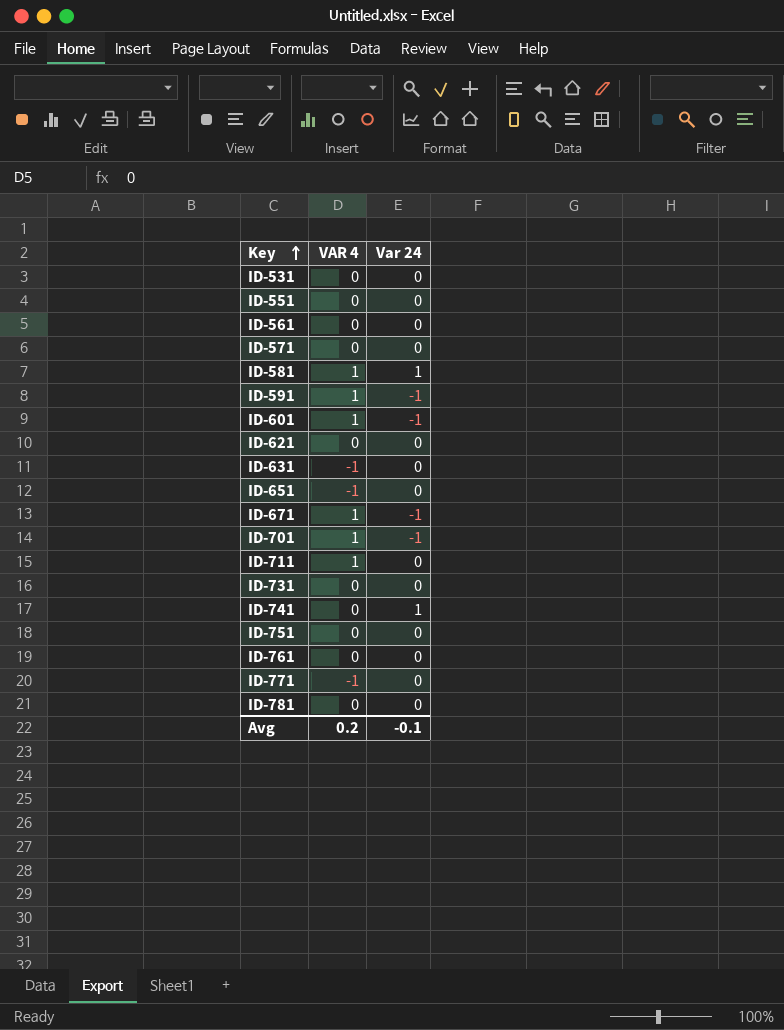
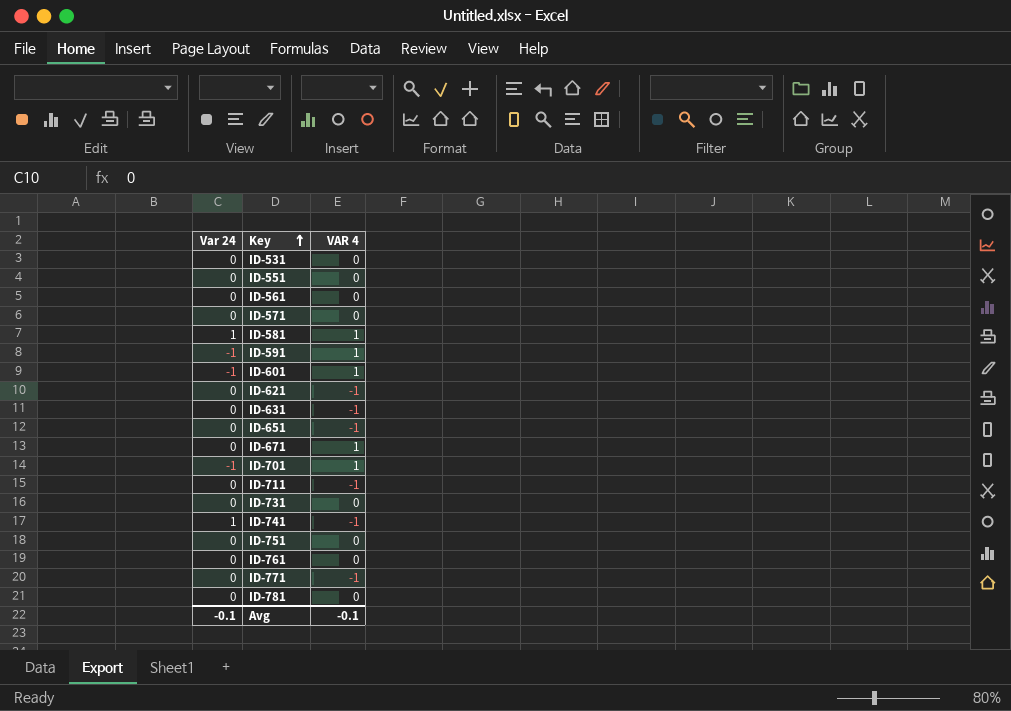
column Var 24 | position: 3 -> 1
ID-621 | VAR 4: 0 -> -1
ID-671 | Var 24: -1 -> 0
ID-711 | VAR 4: 1 -> -1
ID-741 | VAR 4: 0 -> -1
Avg | VAR 4: 0.2 -> -0.1

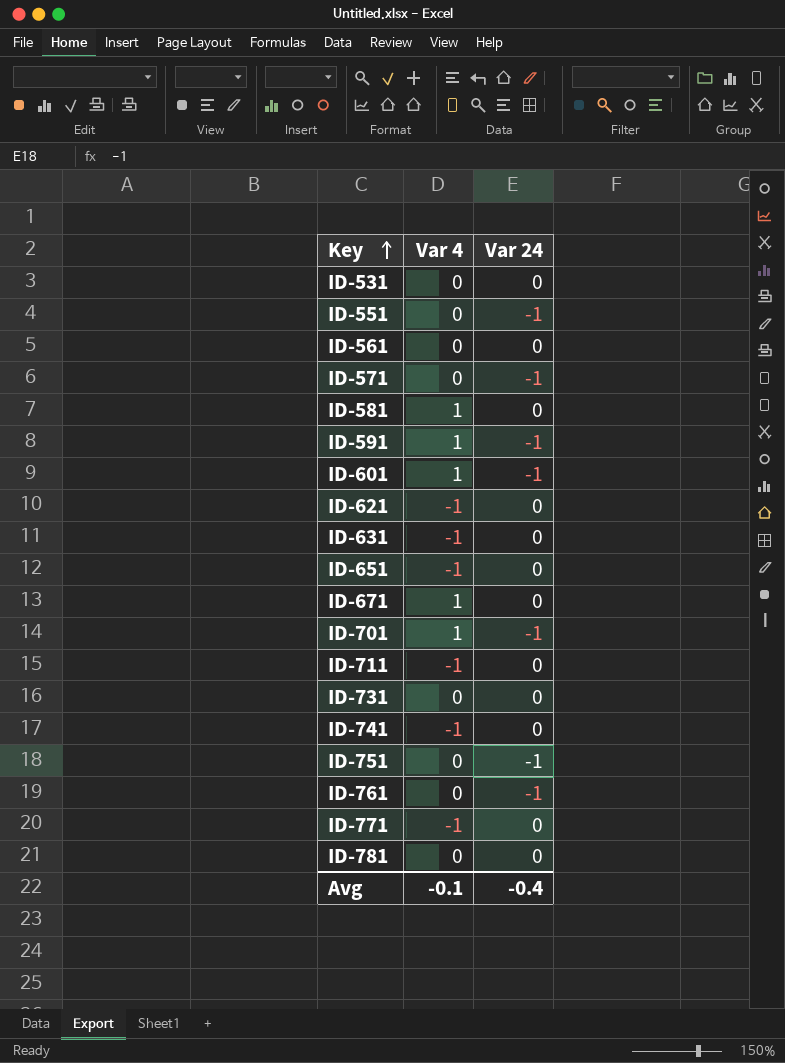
column name: VAR 4 -> Var 4
column Var 24 | position: 1 -> 3
ID-551 | Var 24: 0 -> -1
ID-571 | Var 24: 0 -> -1
ID-581 | Var 24: 1 -> 0
ID-741 | Var 24: 1 -> 0
ID-751 | Var 24: 0 -> -1
ID-761 | Var 24: 0 -> -1
Avg | Var 24: -0.1 -> -0.4

